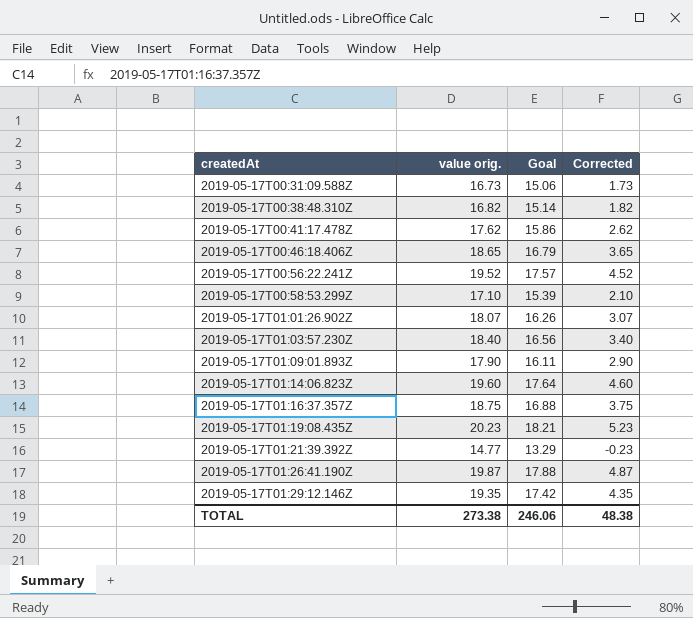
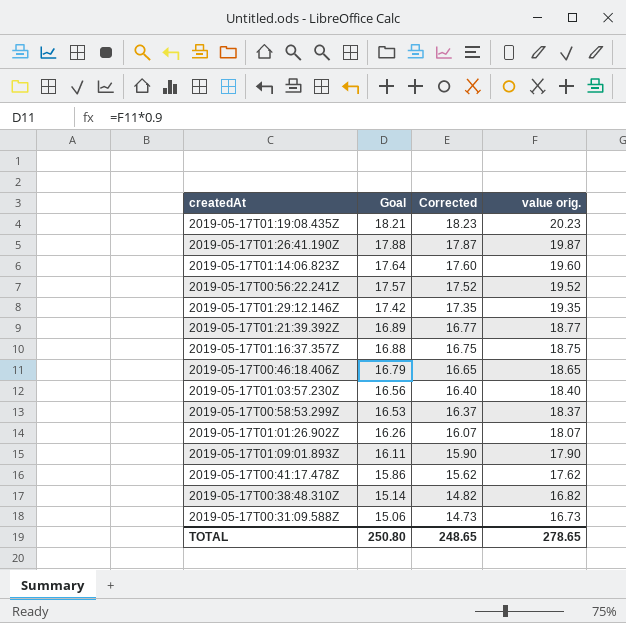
row order: createdAt ascending -> Goal descending
column Corrected | formula: [value orig.] - 15 -> [value orig.] - 2
column value orig. | position: 2 -> 4
2019-05-17T01:21:39.392Z | Goal: 13.29 -> 16.89
2019-05-17T01:21:39.392Z | value orig.: 14.77 -> 18.77
2019-05-17T00:58:53.299Z | Goal: 15.39 -> 16.53
2019-05-17T00:58:53.299Z | value orig.: 17.10 -> 18.37
TOTAL | Goal: 246.06 -> 250.80
TOTAL | Corrected: 48.38 -> 248.65
TOTAL | value orig.: 273.38 -> 278.65

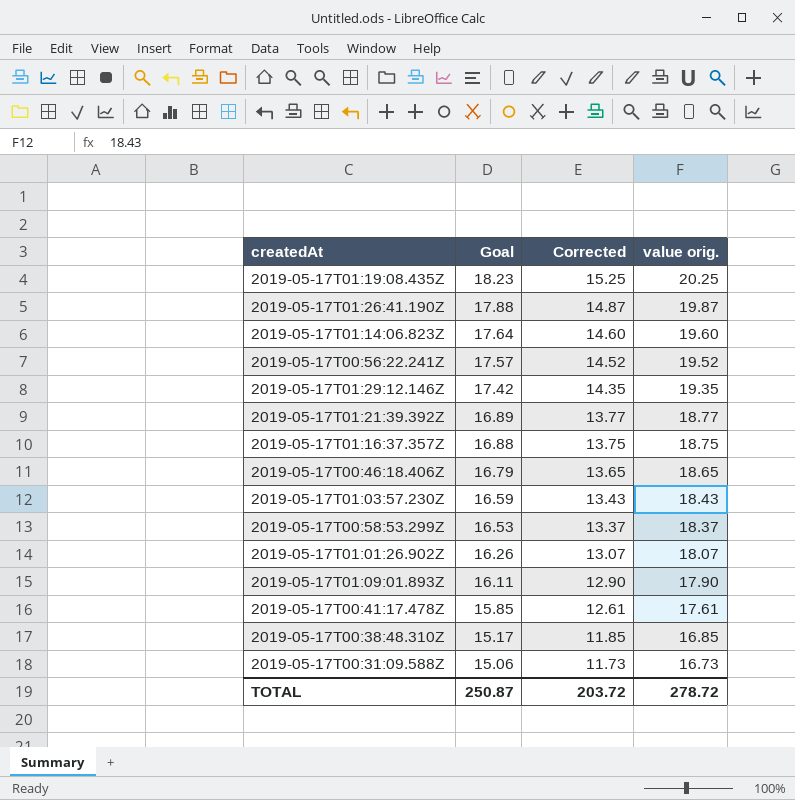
column Corrected | formula: [value orig.] - 2 -> [value orig.] - 5
2019-05-17T01:19:08.435Z | Goal: 18.21 -> 18.23
2019-05-17T01:19:08.435Z | value orig.: 20.23 -> 20.25
2019-05-17T01:03:57.230Z | Goal: 16.56 -> 16.59
2019-05-17T01:03:57.230Z | value orig.: 18.40 -> 18.43
2019-05-17T00:41:17.478Z | Goal: 15.86 -> 15.85
2019-05-17T00:41:17.478Z | value orig.: 17.62 -> 17.61
2019-05-17T00:38:48.310Z | Goal: 15.14 -> 15.17
2019-05-17T00:38:48.310Z | value orig.: 16.82 -> 16.85
TOTAL | Goal: 250.80 -> 250.87
TOTAL | Corrected: 248.65 -> 203.72
TOTAL | value orig.: 278.65 -> 278.72

